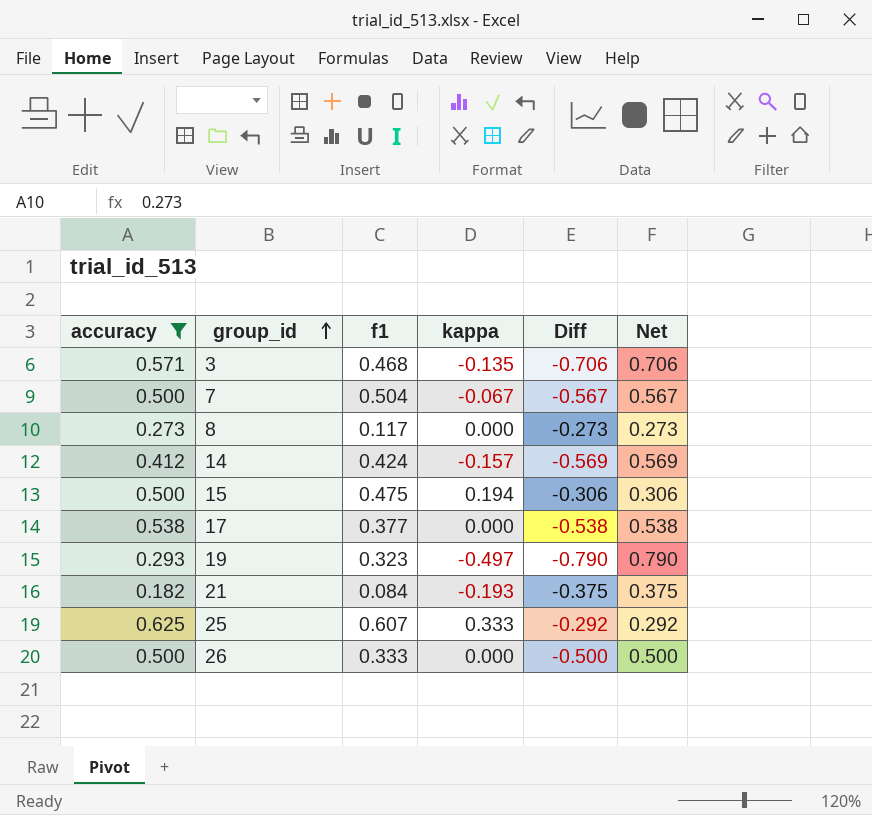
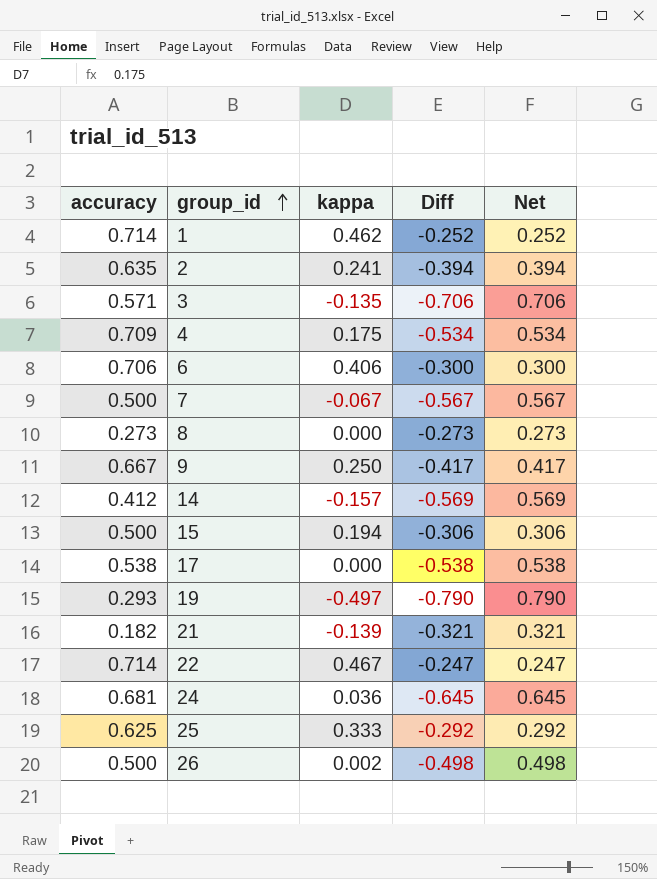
filter: accuracy <= 0.625 -> none
column f1 | position: 3 -> none
21 | kappa: -0.193 -> -0.139
21 | Diff: -0.375 -> -0.321
21 | Net: 0.375 -> 0.321
26 | kappa: 0.000 -> 0.002
26 | Diff: -0.500 -> -0.498
26 | Net: 0.500 -> 0.498

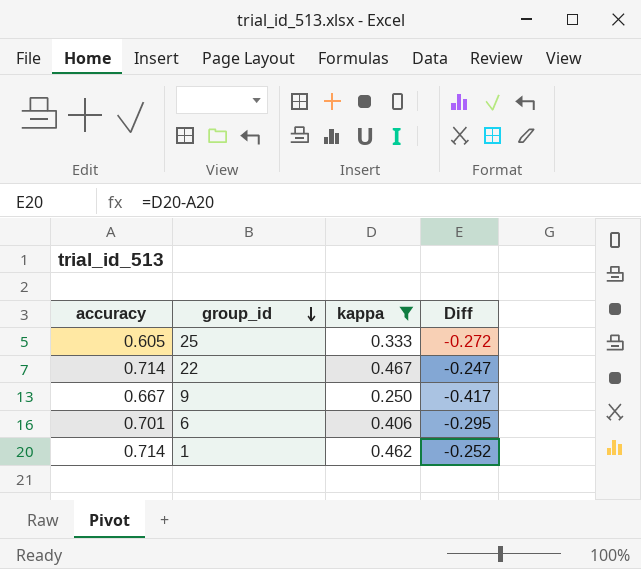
filter: none -> kappa >= 0.250
row order: group_id ascending -> group_id descending
column Net | formula: [accuracy] - [kappa] -> none
25 | accuracy: 0.625 -> 0.605
25 | Diff: -0.292 -> -0.272
6 | accuracy: 0.706 -> 0.701
6 | Diff: -0.300 -> -0.295

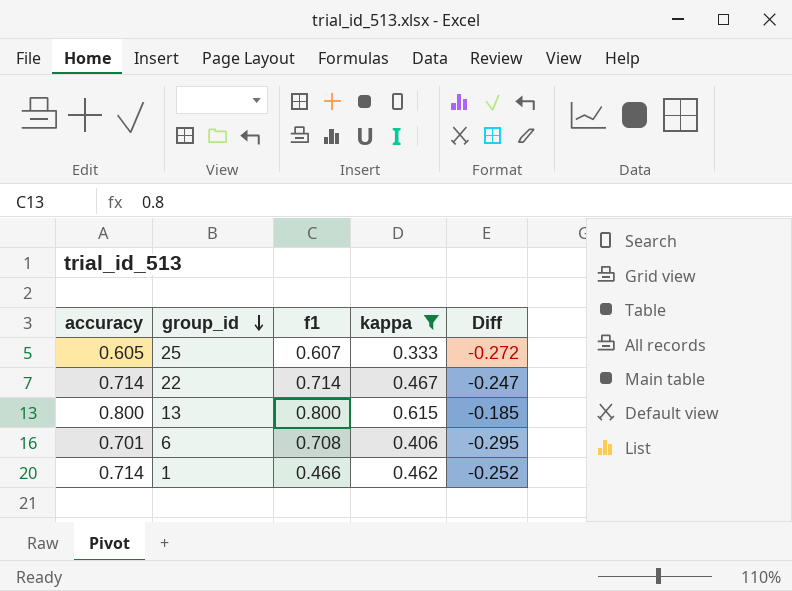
column f1 | position: none -> 3
row 9: 0.667 | 0.250 | -0.417 -> none
row 13: none -> 0.800 | 0.800 | 0.615 | -0.185

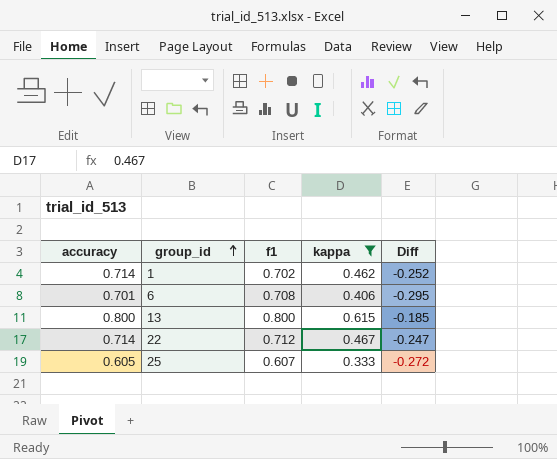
row order: group_id descending -> group_id ascending
1 | f1: 0.466 -> 0.702
22 | f1: 0.714 -> 0.712

